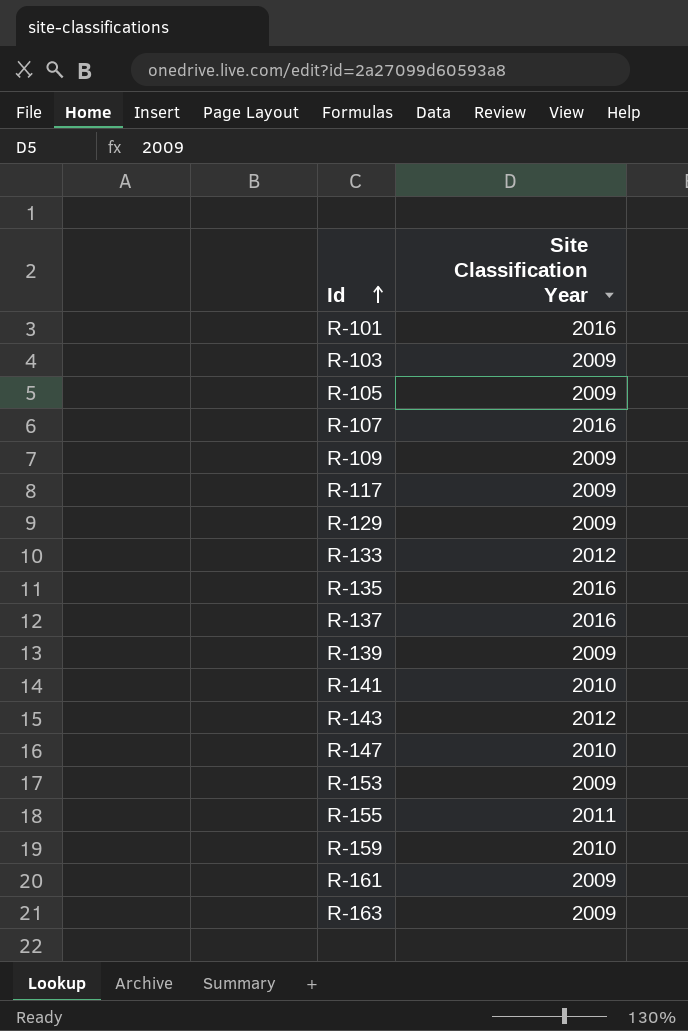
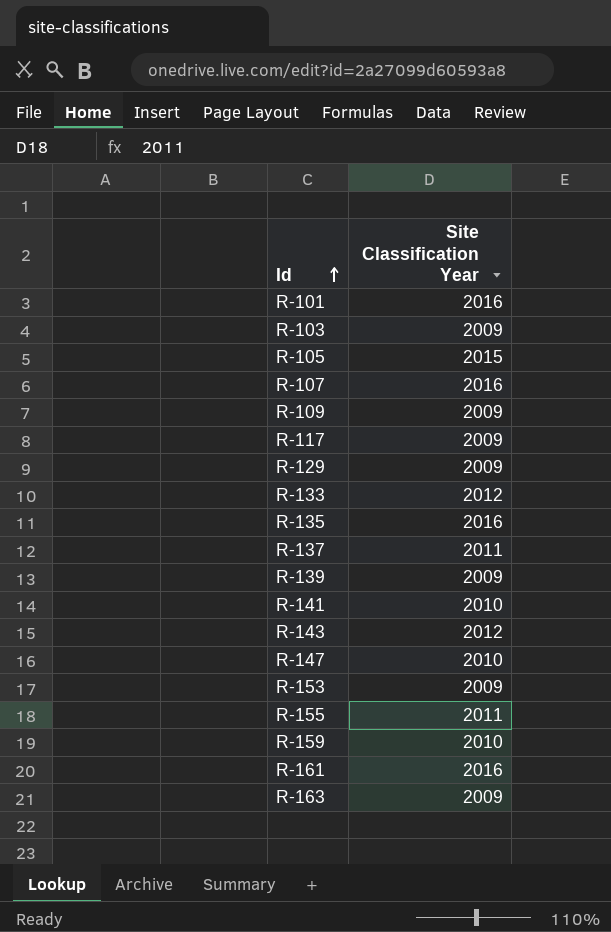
R-105 | Site Classification Year: 2009 -> 2015
R-137 | Site Classification Year: 2016 -> 2011
R-161 | Site Classification Year: 2009 -> 2016

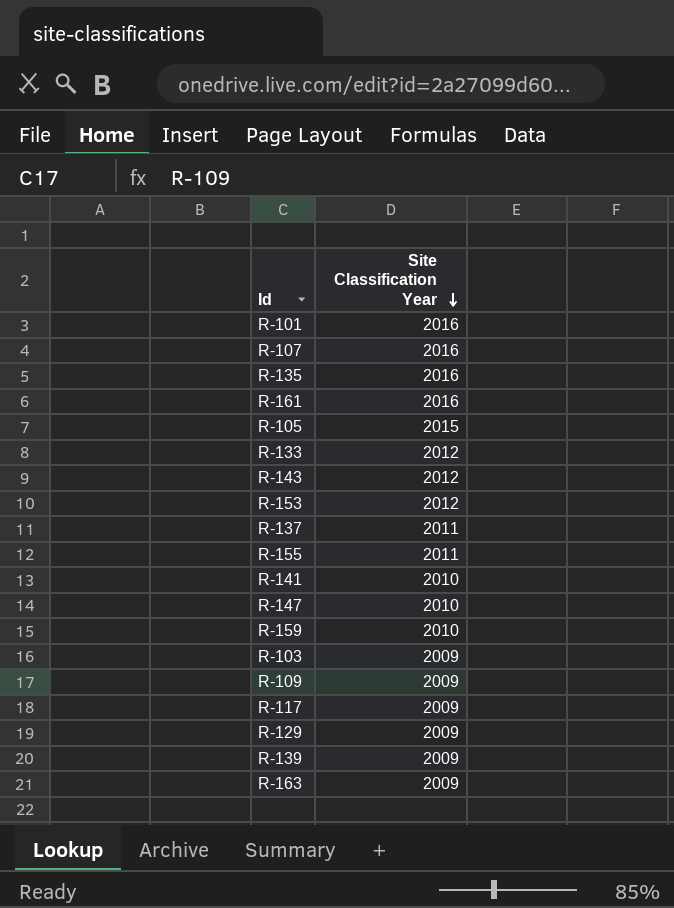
row order: Id ascending -> Site Classification Year descending
R-153 | Site Classification Year: 2009 -> 2012

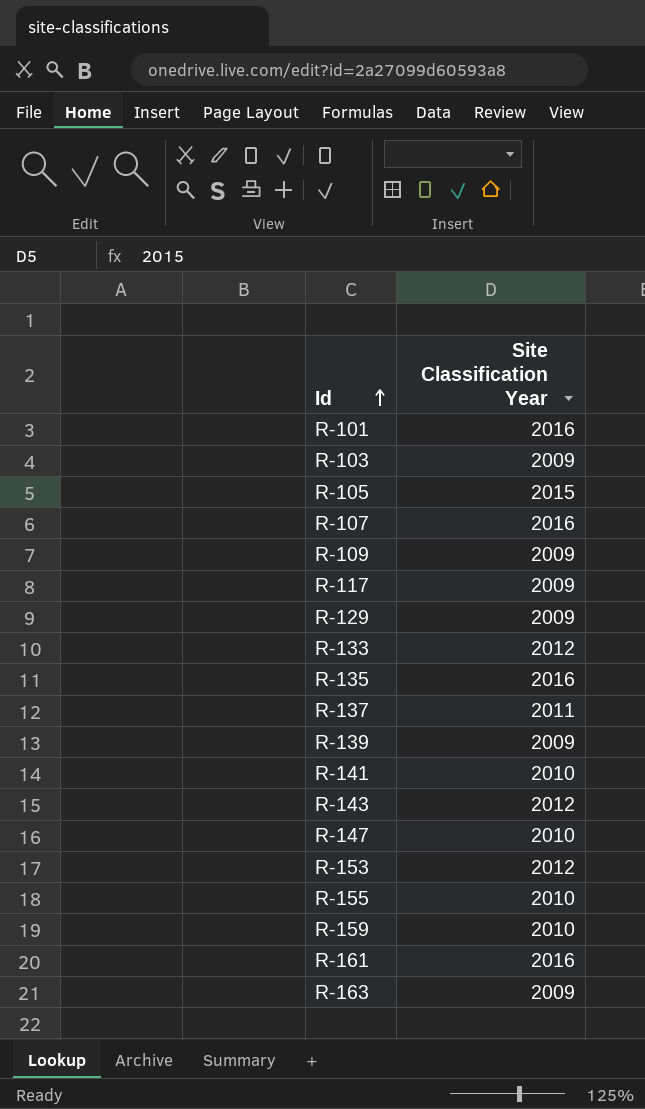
row order: Site Classification Year descending -> Id ascending
R-155 | Site Classification Year: 2011 -> 2010

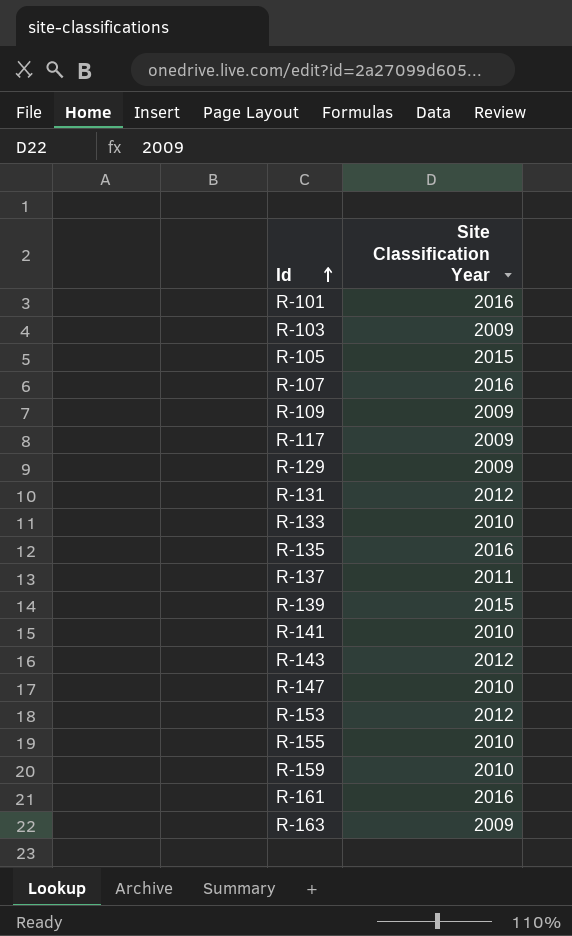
row R-131: none -> 2012
R-133 | Site Classification Year: 2012 -> 2010
R-139 | Site Classification Year: 2009 -> 2015

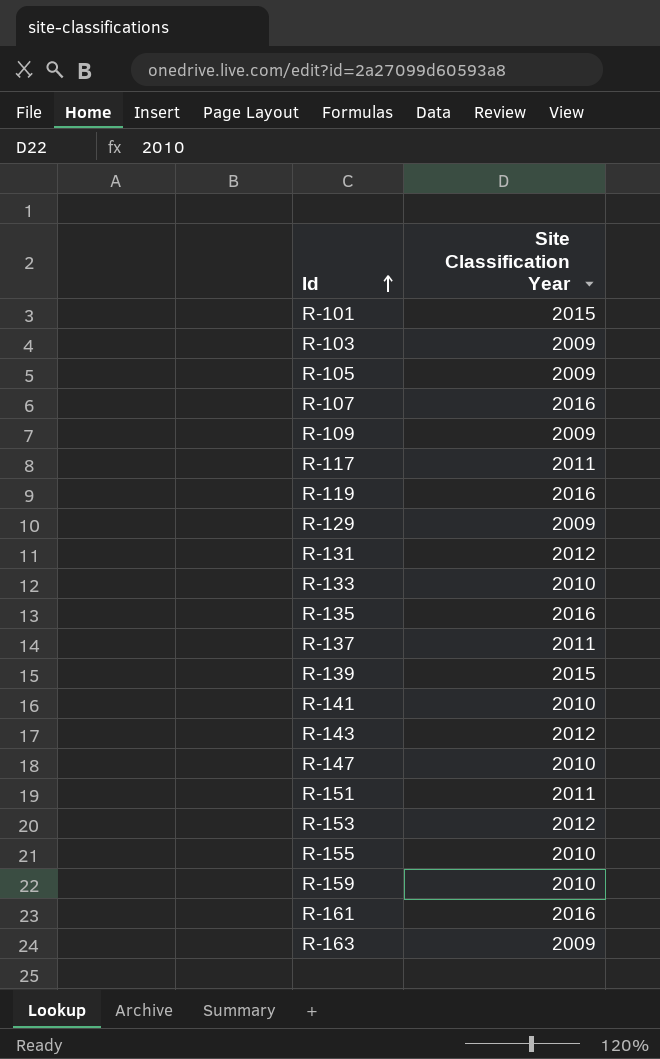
R-101 | Site Classification Year: 2016 -> 2015
R-105 | Site Classification Year: 2015 -> 2009
R-117 | Site Classification Year: 2009 -> 2011
row R-119: none -> 2016
row R-151: none -> 2011

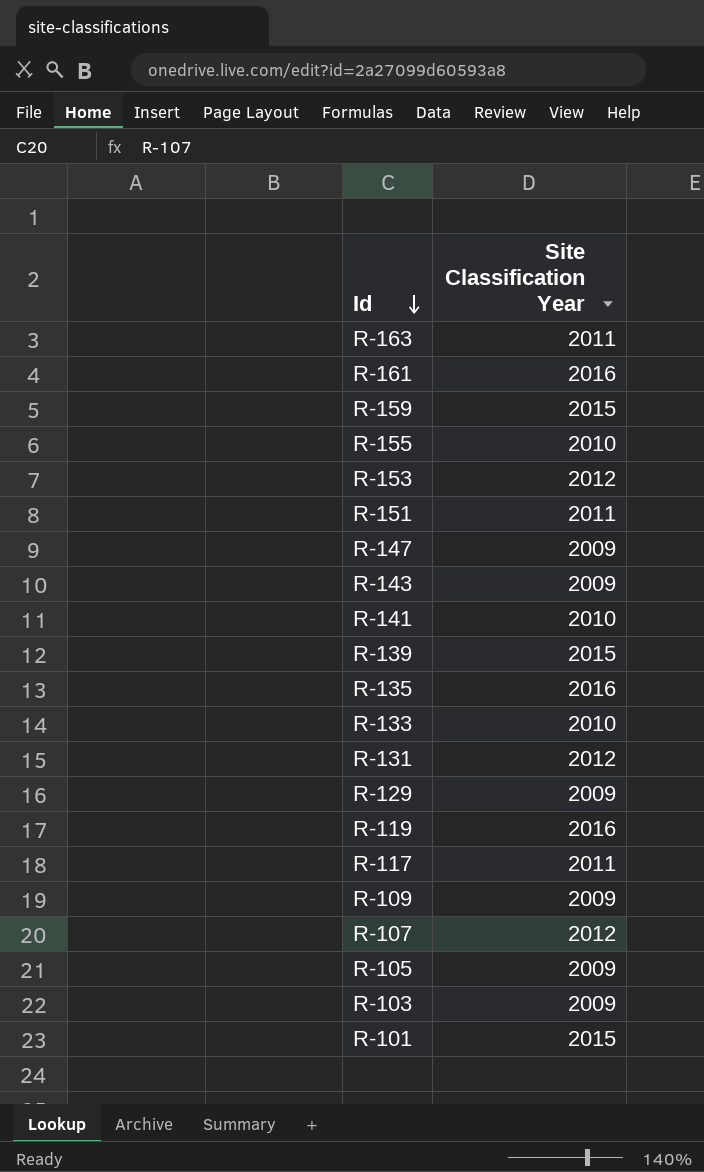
row order: Id ascending -> Id descending
row R-137: 2011 -> none
R-163 | Site Classification Year: 2009 -> 2011
R-159 | Site Classification Year: 2010 -> 2015
R-147 | Site Classification Year: 2010 -> 2009
R-143 | Site Classification Year: 2012 -> 2009
R-107 | Site Classification Year: 2016 -> 2012

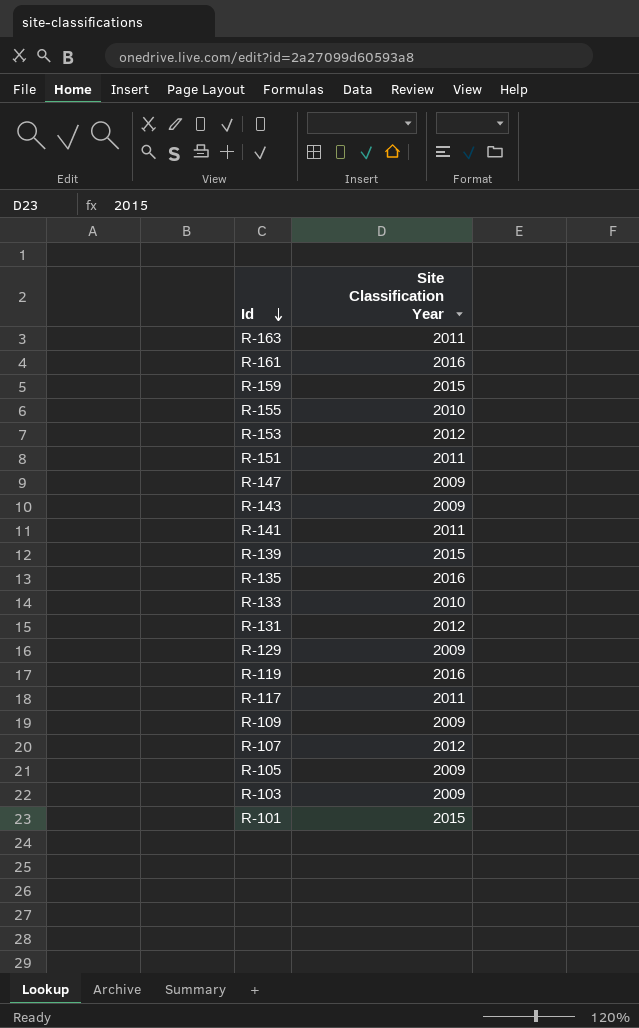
R-141 | Site Classification Year: 2010 -> 2011

